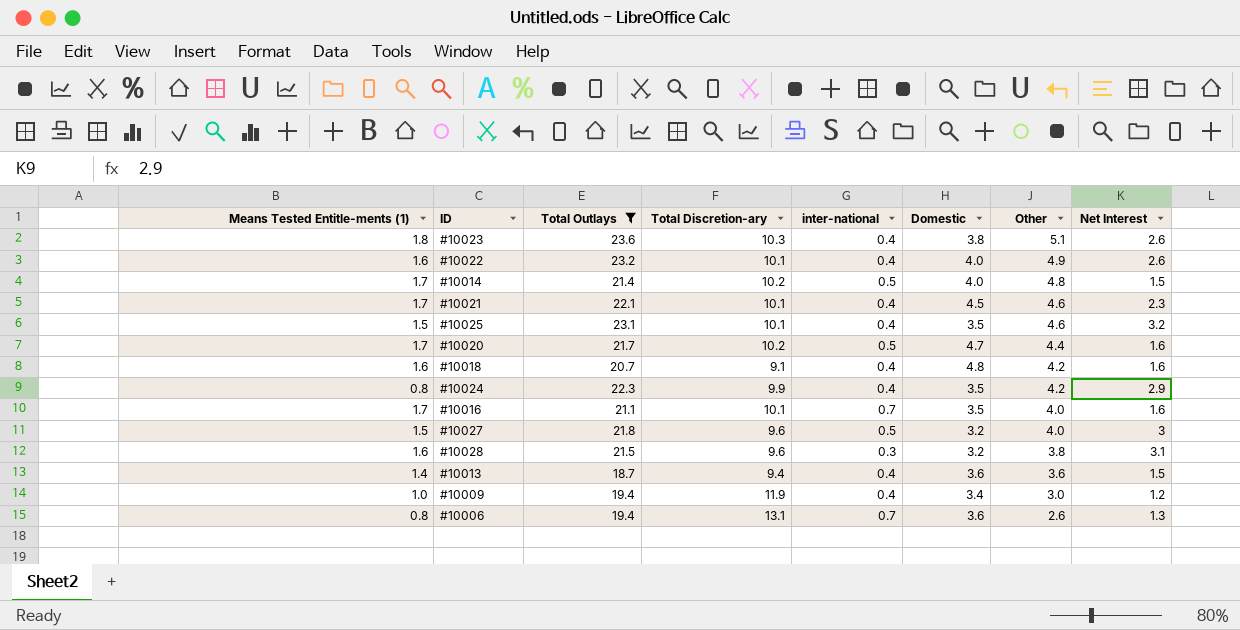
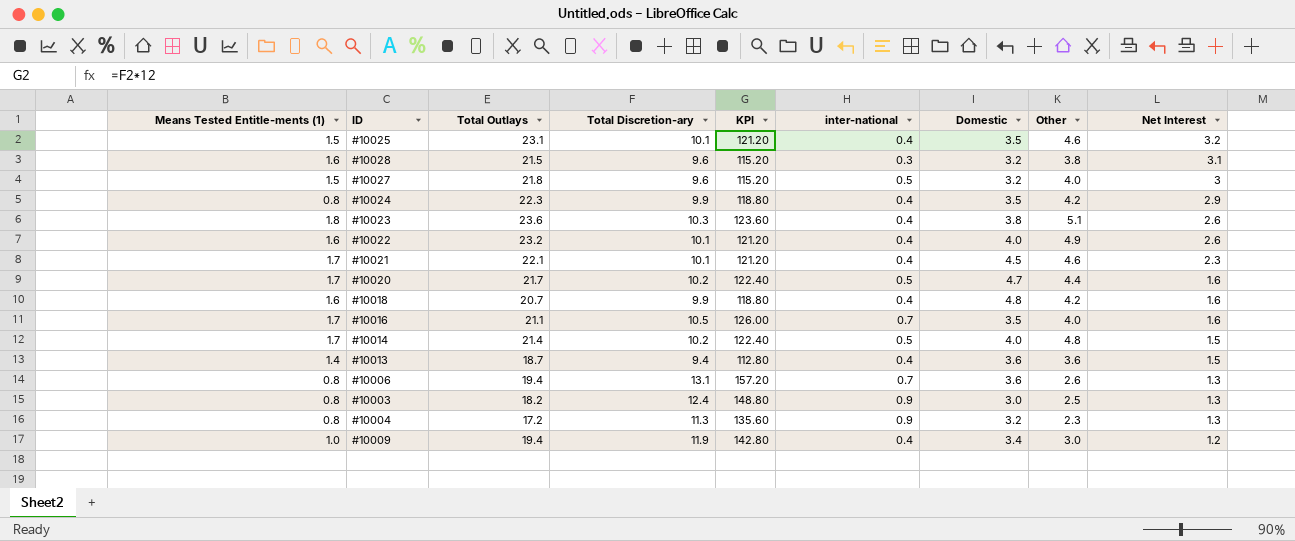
filter: Total Outlays >= 18.7 -> none
row order: Other descending -> Net Interest descending
column KPI | formula: none -> [Total Discretion-ary] * 12
#10018 | Total Discretion-ary: 9.1 -> 9.9
#10016 | Total Discretion-ary: 10.1 -> 10.5

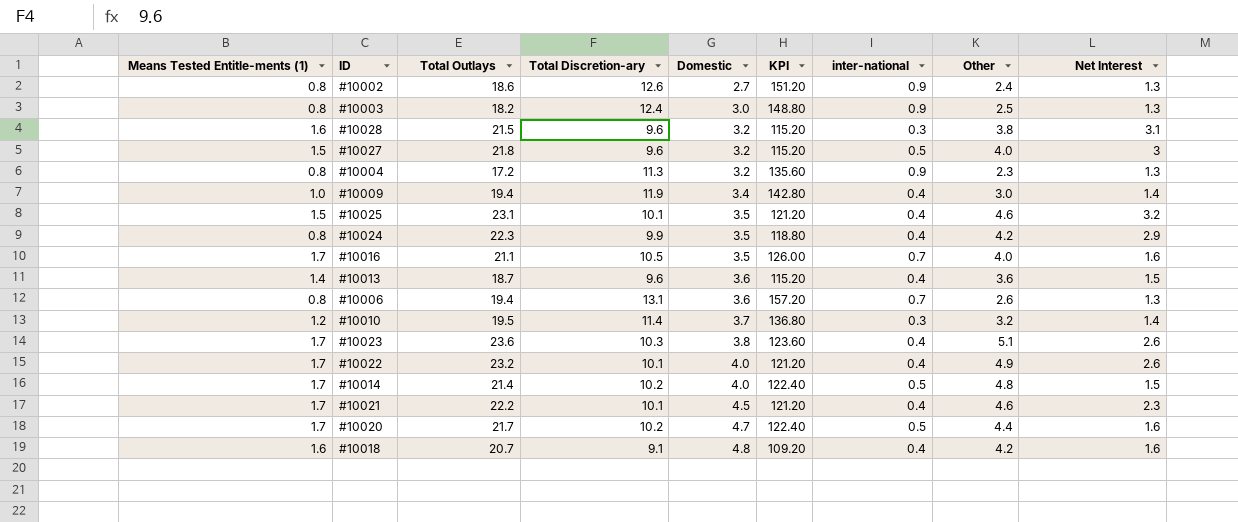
row order: Net Interest descending -> Domestic ascending
column Domestic | position: 7 -> 5
row #10002: none -> 0.8 | 18.6 | 12.6 | 2.7 | 151.20 | 0.9 | 2.4 | 1.3
#10009 | Net Interest: 1.2 -> 1.4
#10013 | Total Discretion-ary: 9.4 -> 9.6
#10013 | KPI: 112.80 -> 115.20
row #10010: none -> 1.2 | 19.5 | 11.4 | 3.7 | 136.80 | 0.3 | 3.2 | 1.4
#10023 | Means Tested Entitle-ments (1): 1.8 -> 1.7
#10022 | Means Tested Entitle-ments (1): 1.6 -> 1.7
#10021 | Total Outlays: 22.1 -> 22.2
#10018 | Total Discretion-ary: 9.9 -> 9.1
#10018 | KPI: 118.80 -> 109.20

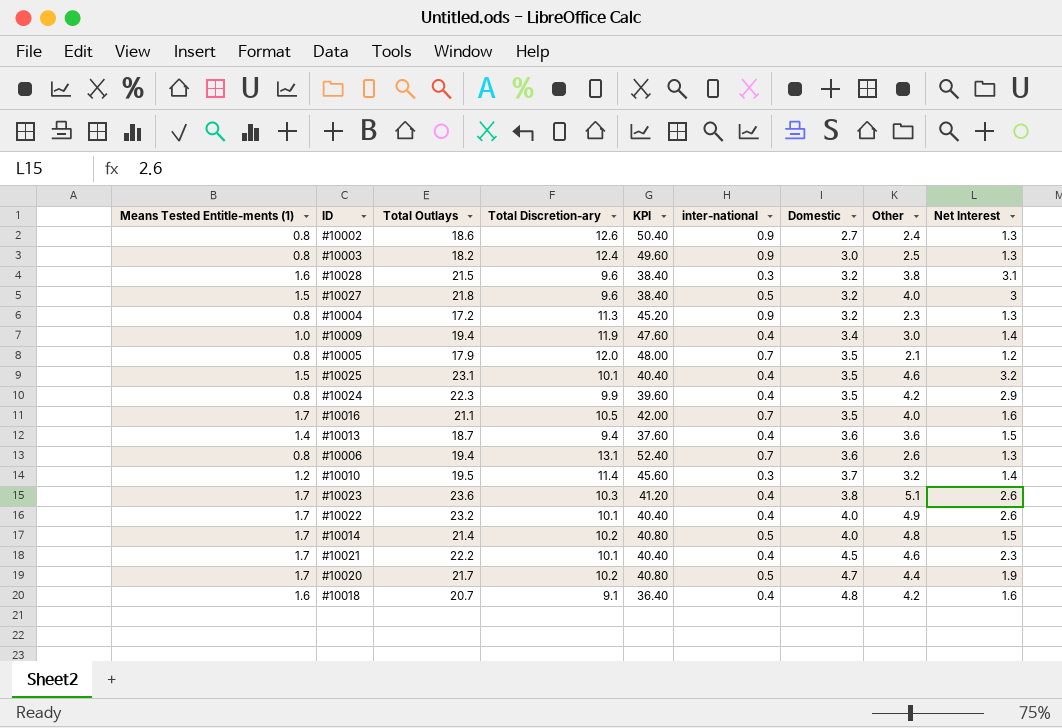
column KPI | formula: [Total Discretion-ary] * 12 -> [Total Discretion-ary] * 4
column Domestic | position: 5 -> 7
row #10005: none -> 0.8 | 17.9 | 12.0 | 48.00 | 0.7 | 3.5 | 2.1 | 1.2
#10013 | Total Discretion-ary: 9.6 -> 9.4
#10020 | Net Interest: 1.6 -> 1.9

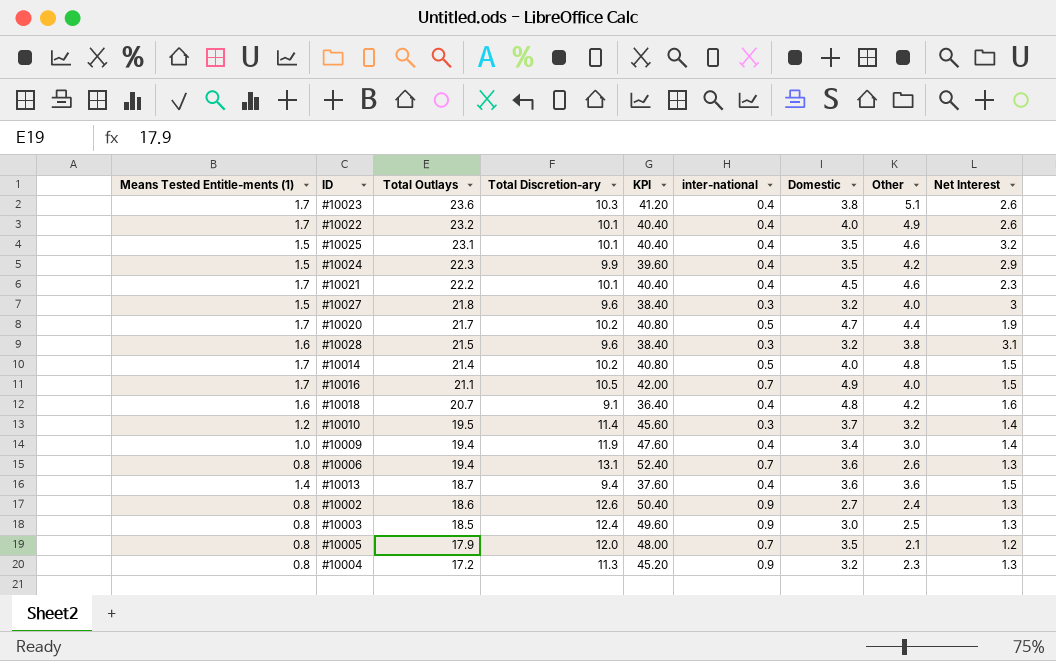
row order: Domestic ascending -> Total Outlays descending
#10024 | Means Tested Entitle-ments (1): 0.8 -> 1.5
#10027 | inter-national: 0.5 -> 0.3
#10016 | Domestic: 3.5 -> 4.9
#10016 | Net Interest: 1.6 -> 1.5
#10003 | Total Outlays: 18.2 -> 18.5

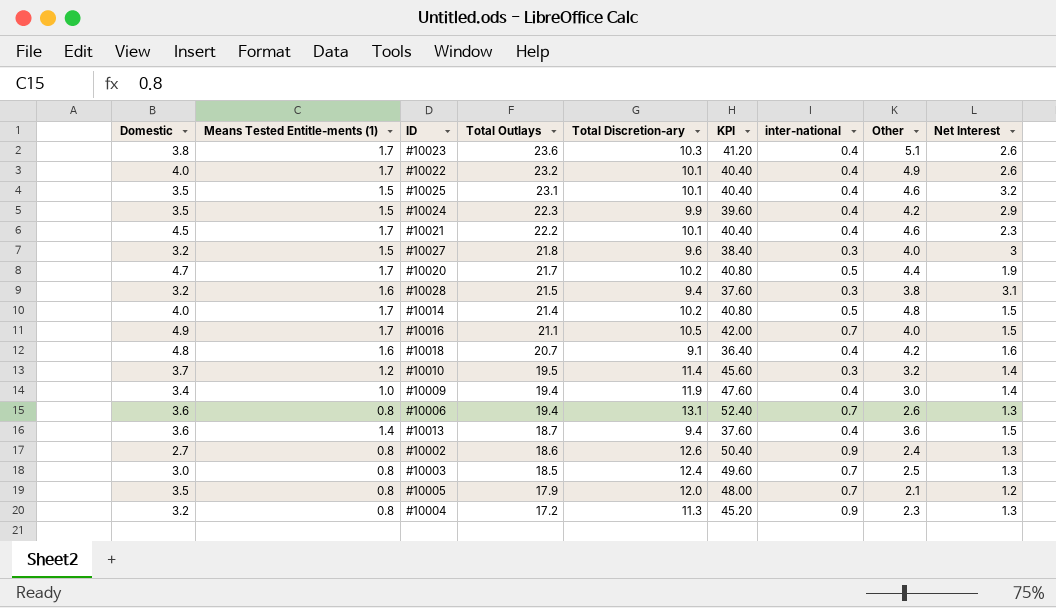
column Domestic | position: 7 -> 1
#10028 | Total Discretion-ary: 9.6 -> 9.4
#10028 | KPI: 38.40 -> 37.60
#10003 | inter-national: 0.9 -> 0.7

